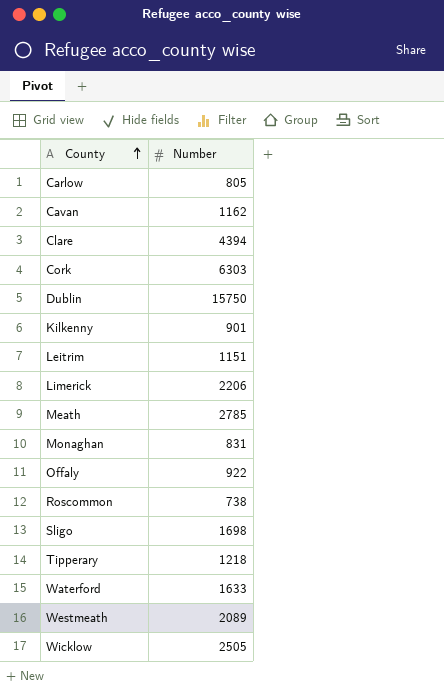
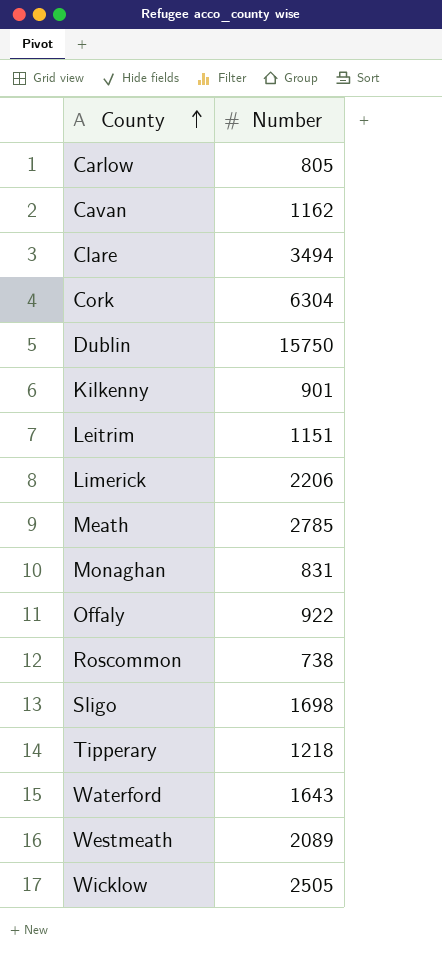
Clare | Number: 4394 -> 3494
Cork | Number: 6303 -> 6304
Waterford | Number: 1633 -> 1643

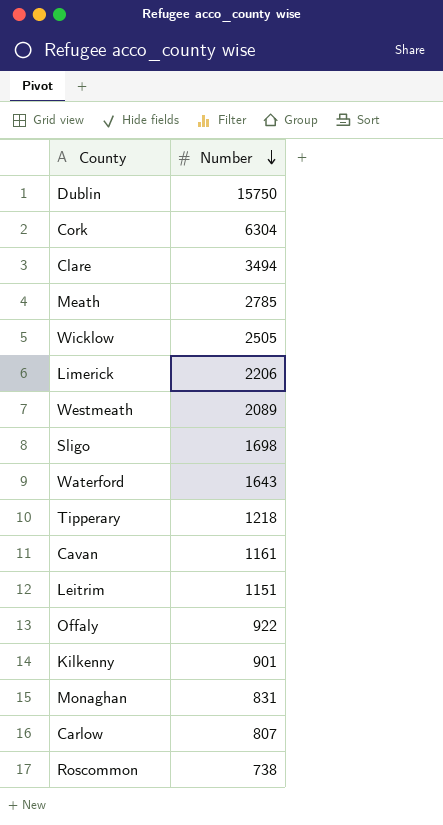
row order: County ascending -> Number descending
Cavan | Number: 1162 -> 1161
Carlow | Number: 805 -> 807

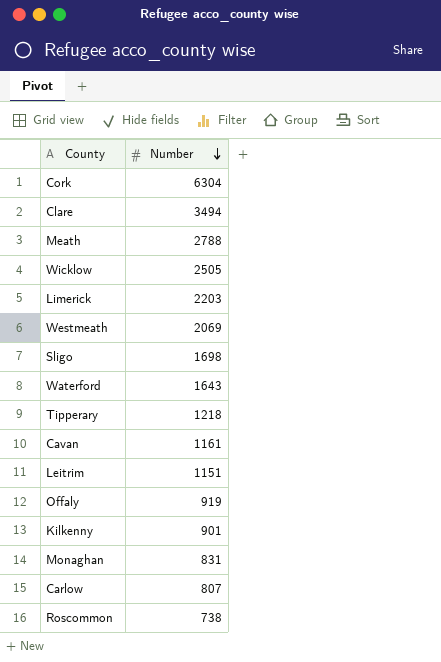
row Dublin: 15750 -> none
Meath | Number: 2785 -> 2788
Limerick | Number: 2206 -> 2203
Westmeath | Number: 2089 -> 2069
Offaly | Number: 922 -> 919

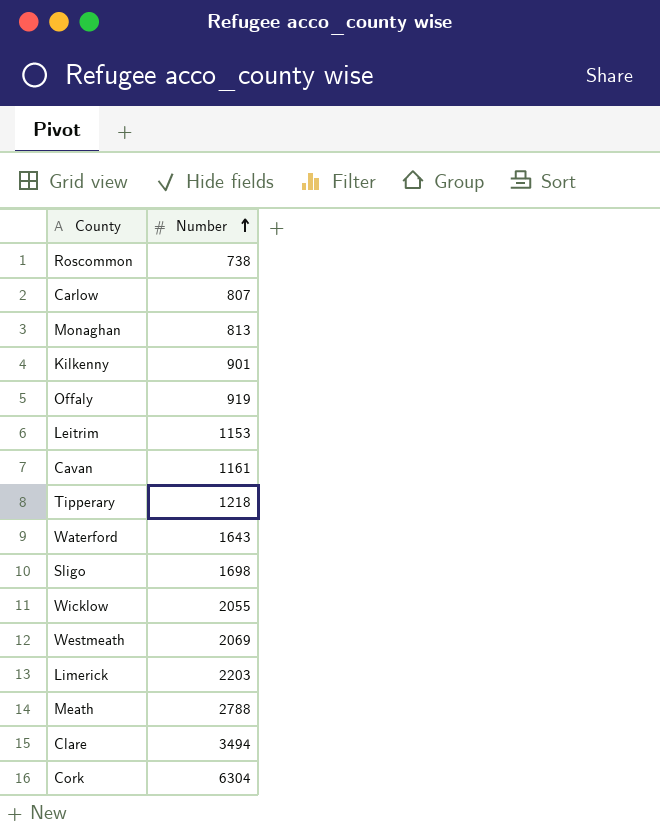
row order: Number descending -> Number ascending
Monaghan | Number: 831 -> 813
Leitrim | Number: 1151 -> 1153
Wicklow | Number: 2505 -> 2055

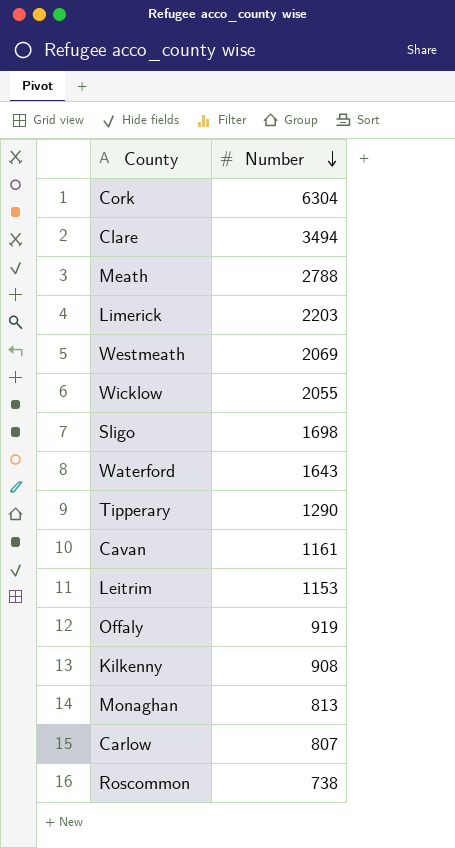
row order: Number ascending -> Number descending
Tipperary | Number: 1218 -> 1290
Kilkenny | Number: 901 -> 908

